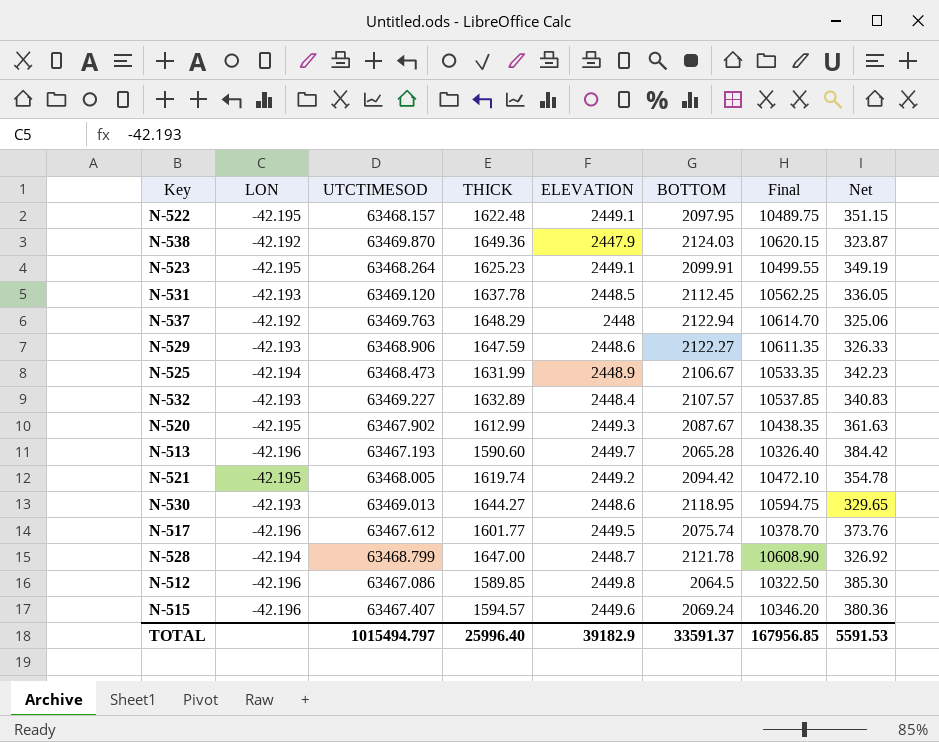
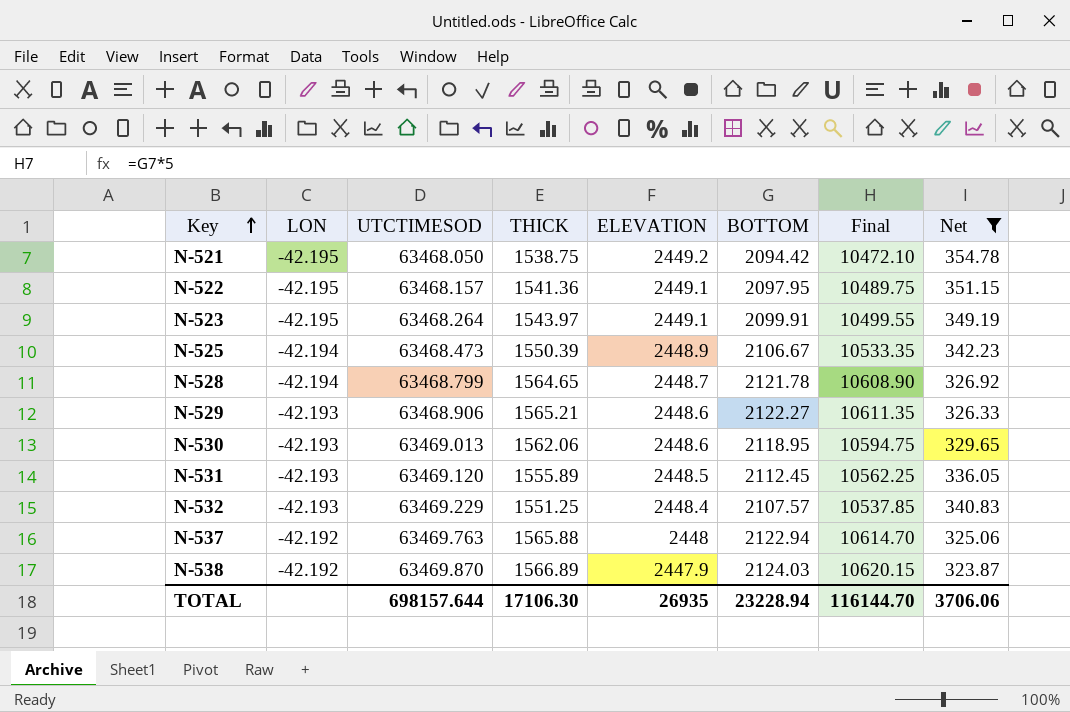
filter: none -> Net <= 354.78
row order: none -> Key ascending
N-521 | UTCTIMESOD: 63468.005 -> 63468.050
N-521 | THICK: 1619.74 -> 1538.75
N-522 | THICK: 1622.48 -> 1541.36
N-523 | THICK: 1625.23 -> 1543.97
N-525 | THICK: 1631.99 -> 1550.39
N-528 | THICK: 1647.00 -> 1564.65
N-529 | THICK: 1647.59 -> 1565.21
N-530 | THICK: 1644.27 -> 1562.06
N-531 | THICK: 1637.78 -> 1555.89
N-532 | UTCTIMESOD: 63469.227 -> 63469.229
N-532 | THICK: 1632.89 -> 1551.25
N-537 | THICK: 1648.29 -> 1565.88
N-538 | THICK: 1649.36 -> 1566.89
TOTAL | UTCTIMESOD: 1015494.797 -> 698157.644
TOTAL | THICK: 25996.40 -> 17106.30
TOTAL | ELEVATION: 39182.9 -> 26935
TOTAL | BOTTOM: 33591.37 -> 23228.94
TOTAL | Final: 167956.85 -> 116144.70
TOTAL | Net: 5591.53 -> 3706.06

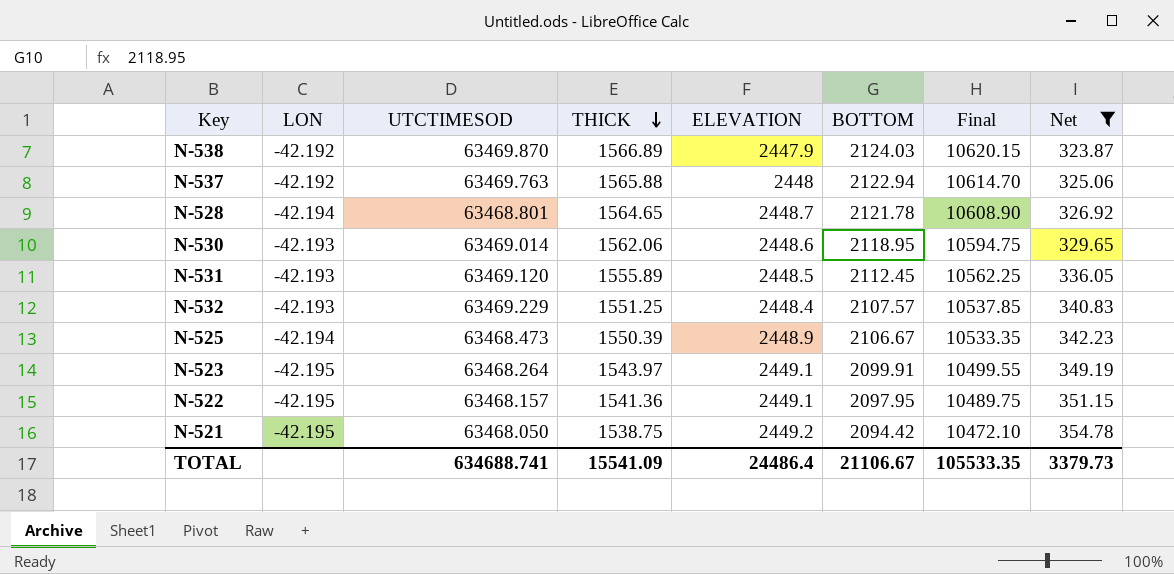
row order: Key ascending -> THICK descending
row N-529: -42.193 | 63468.906 | 1565.21 | 2448.6 | 2122.27 | 10611.35 | 326.33 -> none
N-528 | UTCTIMESOD: 63468.799 -> 63468.801
N-530 | UTCTIMESOD: 63469.013 -> 63469.014
TOTAL | UTCTIMESOD: 698157.644 -> 634688.741
TOTAL | THICK: 17106.30 -> 15541.09
TOTAL | ELEVATION: 26935 -> 24486.4
TOTAL | BOTTOM: 23228.94 -> 21106.67
TOTAL | Final: 116144.70 -> 105533.35
TOTAL | Net: 3706.06 -> 3379.73

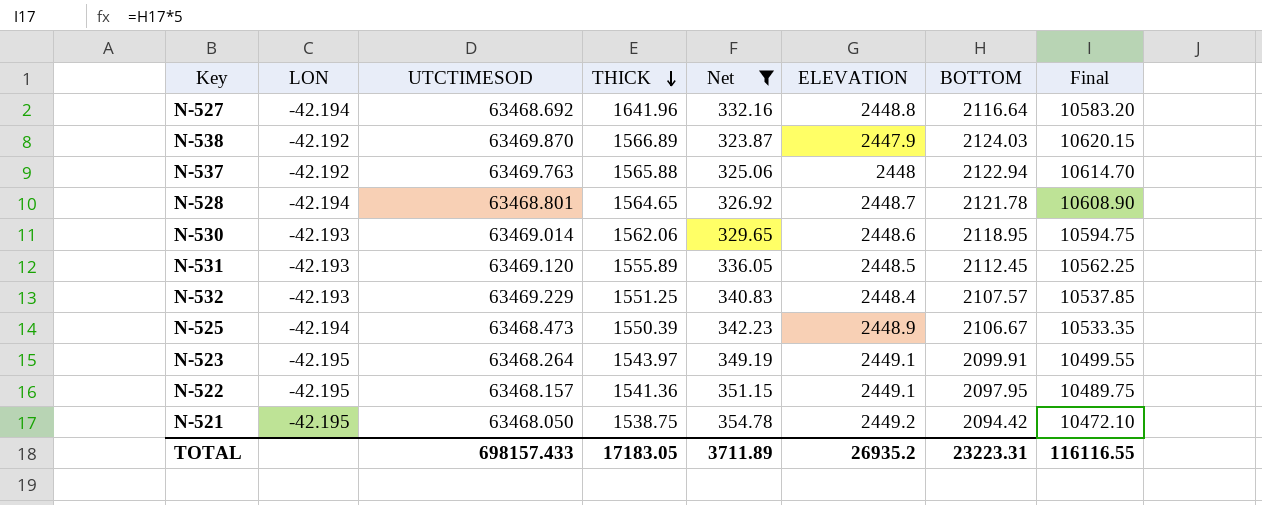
column Net | position: 8 -> 5
row N-527: none -> -42.194 | 63468.692 | 1641.96 | 332.16 | 2448.8 | 2116.64 | 10583.20
TOTAL | UTCTIMESOD: 634688.741 -> 698157.433
TOTAL | THICK: 15541.09 -> 17183.05
TOTAL | Net: 3379.73 -> 3711.89
TOTAL | ELEVATION: 24486.4 -> 26935.2
TOTAL | BOTTOM: 21106.67 -> 23223.31
TOTAL | Final: 105533.35 -> 116116.55

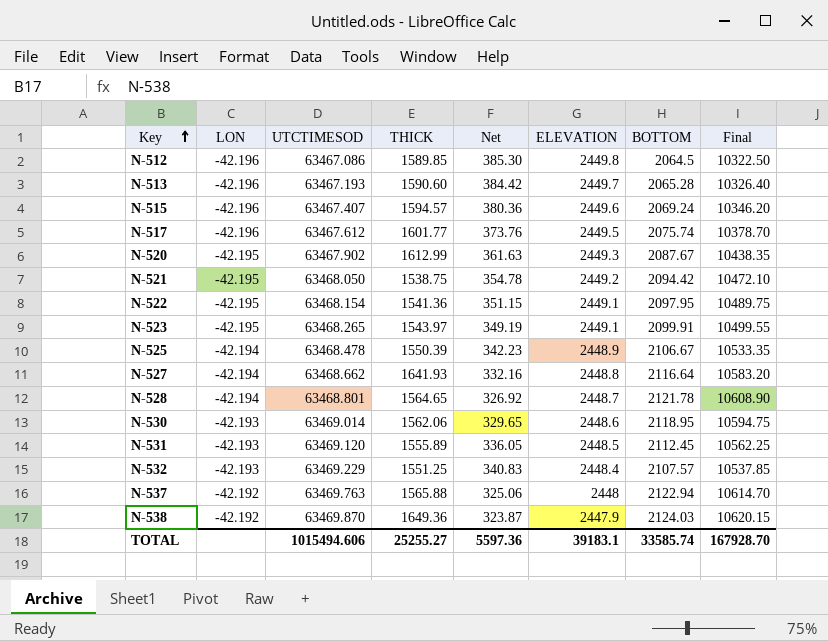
filter: Net <= 354.78 -> none
row order: THICK descending -> Key ascending
N-522 | UTCTIMESOD: 63468.157 -> 63468.154
N-523 | UTCTIMESOD: 63468.264 -> 63468.265
N-525 | UTCTIMESOD: 63468.473 -> 63468.478
N-527 | UTCTIMESOD: 63468.692 -> 63468.662
N-527 | THICK: 1641.96 -> 1641.93
N-538 | THICK: 1566.89 -> 1649.36
TOTAL | UTCTIMESOD: 698157.433 -> 1015494.606
TOTAL | THICK: 17183.05 -> 25255.27
TOTAL | Net: 3711.89 -> 5597.36
TOTAL | ELEVATION: 26935.2 -> 39183.1
TOTAL | BOTTOM: 23223.31 -> 33585.74
TOTAL | Final: 116116.55 -> 167928.70

